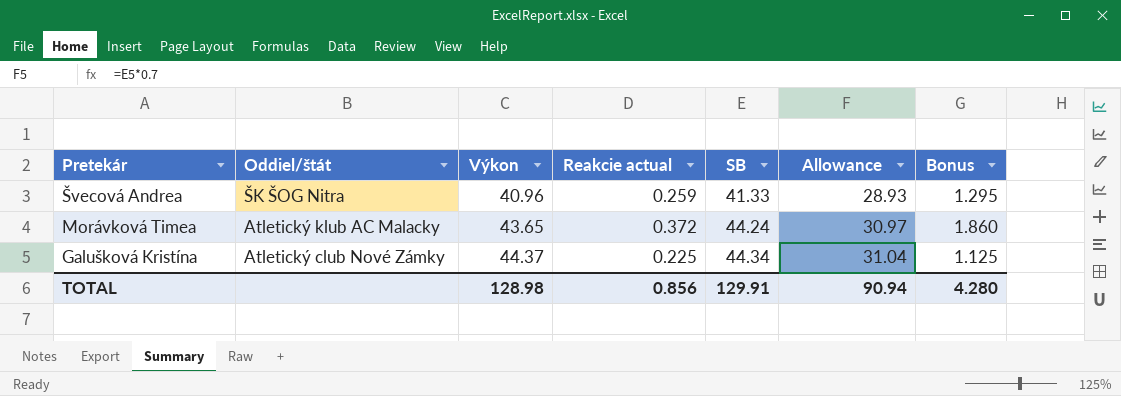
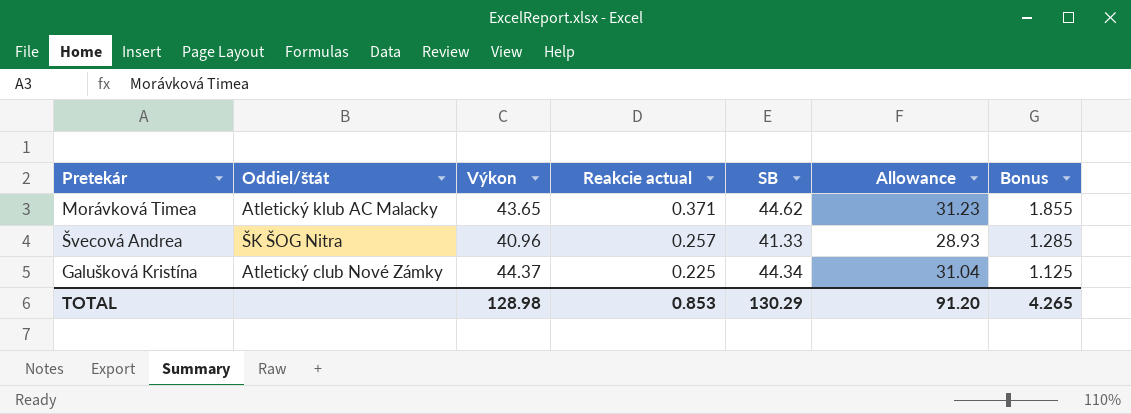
row order: Pretekár descending -> Reakcie actual descending
Morávková Timea | Reakcie actual: 0.372 -> 0.371
Morávková Timea | SB: 44.24 -> 44.62
Morávková Timea | Allowance: 30.97 -> 31.23
Morávková Timea | Bonus: 1.860 -> 1.855
Švecová Andrea | Reakcie actual: 0.259 -> 0.257
Švecová Andrea | Bonus: 1.295 -> 1.285
TOTAL | Reakcie actual: 0.856 -> 0.853
TOTAL | SB: 129.91 -> 130.29
TOTAL | Allowance: 90.94 -> 91.20
TOTAL | Bonus: 4.280 -> 4.265

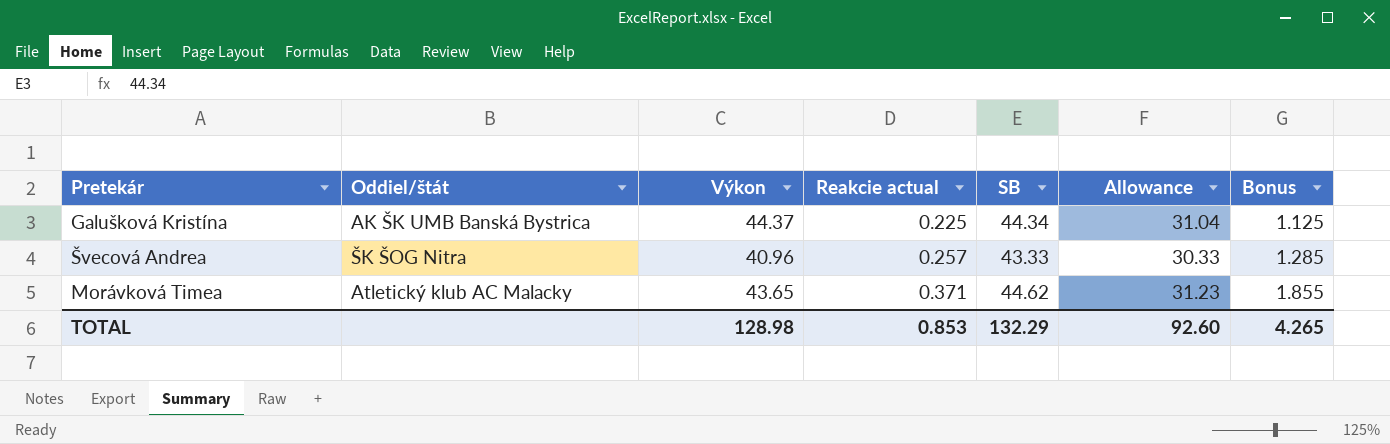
row order: Reakcie actual descending -> Reakcie actual ascending
Galušková Kristína | Oddiel/štát: Atletický club Nové Zámky -> AK ŠK UMB Banská Bystrica
Švecová Andrea | SB: 41.33 -> 43.33
Švecová Andrea | Allowance: 28.93 -> 30.33
TOTAL | SB: 130.29 -> 132.29
TOTAL | Allowance: 91.20 -> 92.60

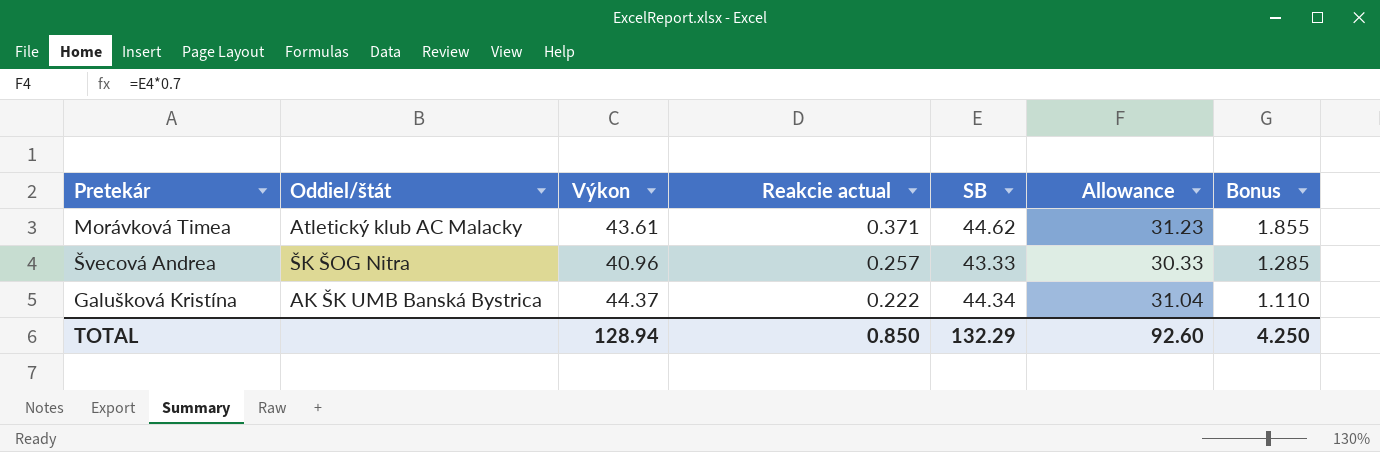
row order: Reakcie actual ascending -> Reakcie actual descending
Morávková Timea | Výkon: 43.65 -> 43.61
Galušková Kristína | Reakcie actual: 0.225 -> 0.222
Galušková Kristína | Bonus: 1.125 -> 1.110
TOTAL | Výkon: 128.98 -> 128.94
TOTAL | Reakcie actual: 0.853 -> 0.850
TOTAL | Bonus: 4.265 -> 4.250

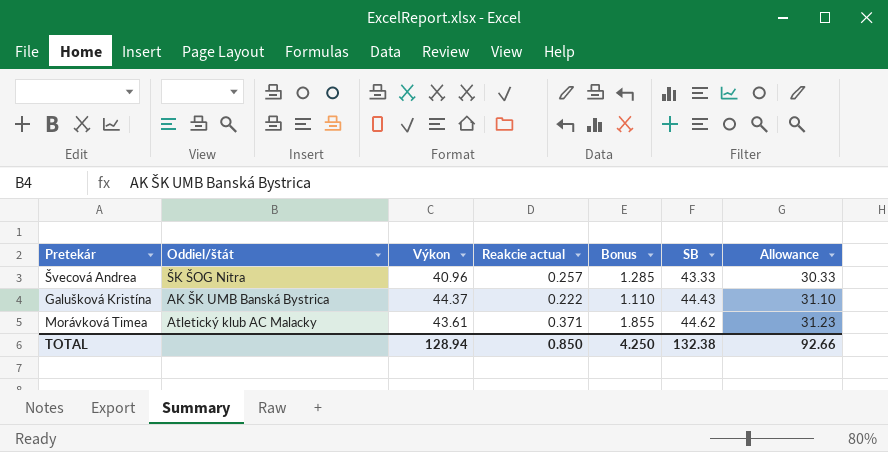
row order: Reakcie actual descending -> SB ascending
column Bonus | position: 7 -> 5
Galušková Kristína | SB: 44.34 -> 44.43
Galušková Kristína | Allowance: 31.04 -> 31.10
TOTAL | SB: 132.29 -> 132.38
TOTAL | Allowance: 92.60 -> 92.66

